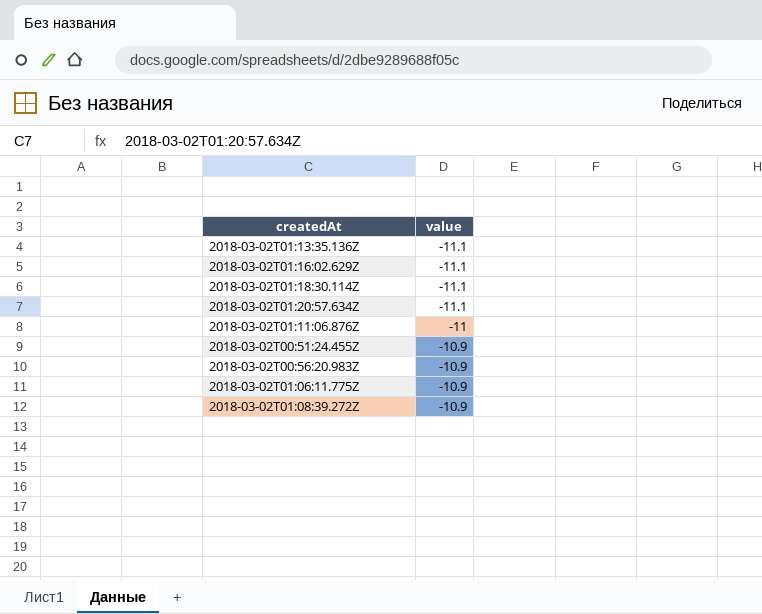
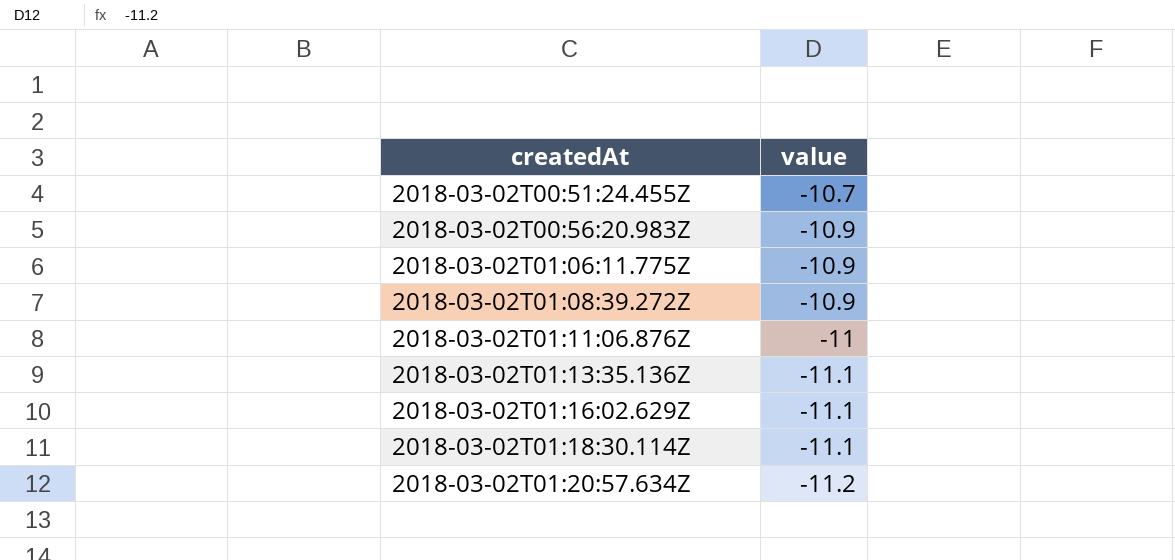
row order: value ascending -> createdAt ascending
2018-03-02T00:51:24.455Z | value: -10.9 -> -10.7
2018-03-02T01:20:57.634Z | value: -11.1 -> -11.2

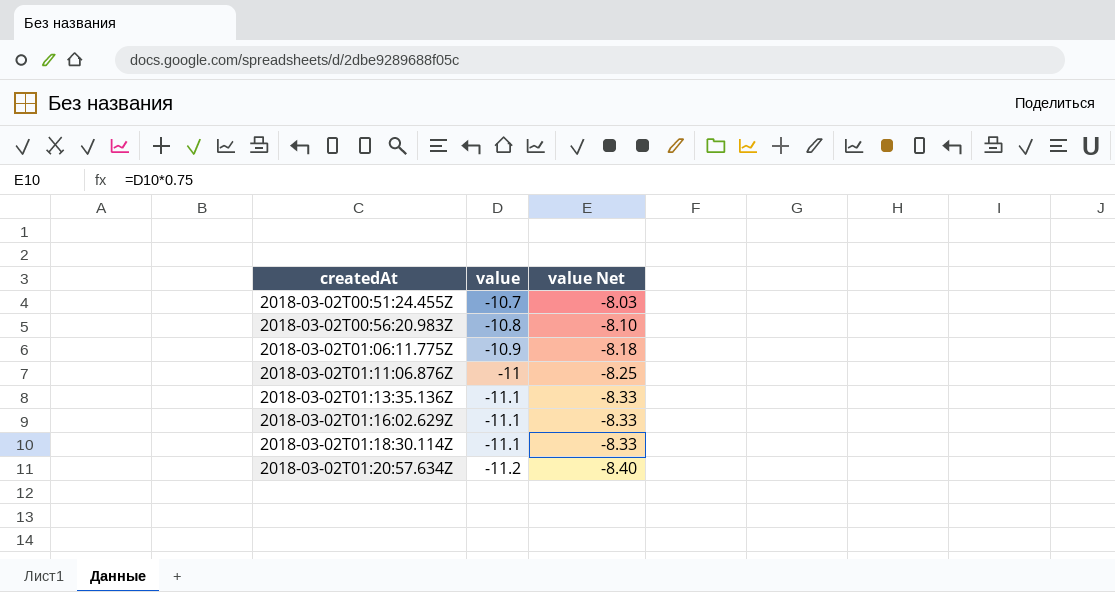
column value Net | formula: none -> [value] * 0.75
row 2018-03-02T01:08:39.272Z: -10.9 -> none
2018-03-02T00:56:20.983Z | value: -10.9 -> -10.8

